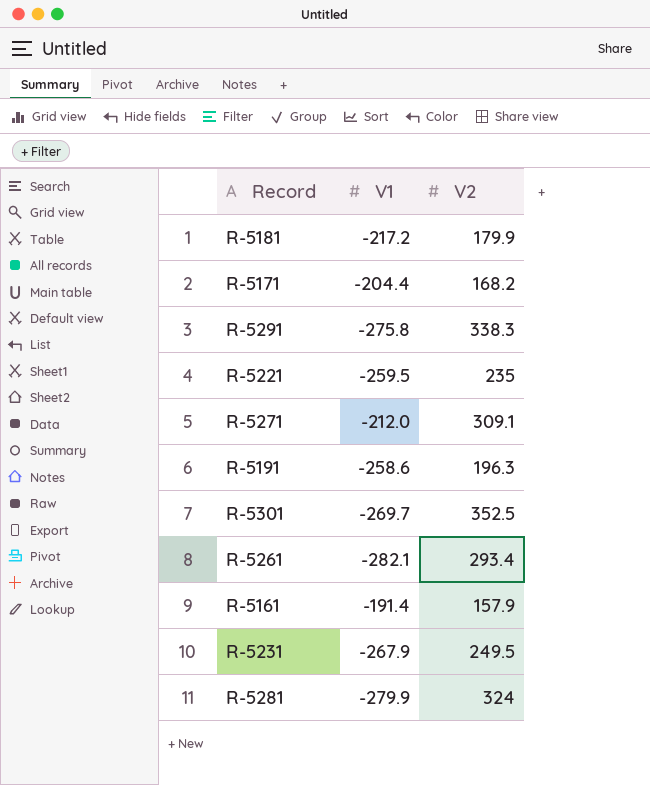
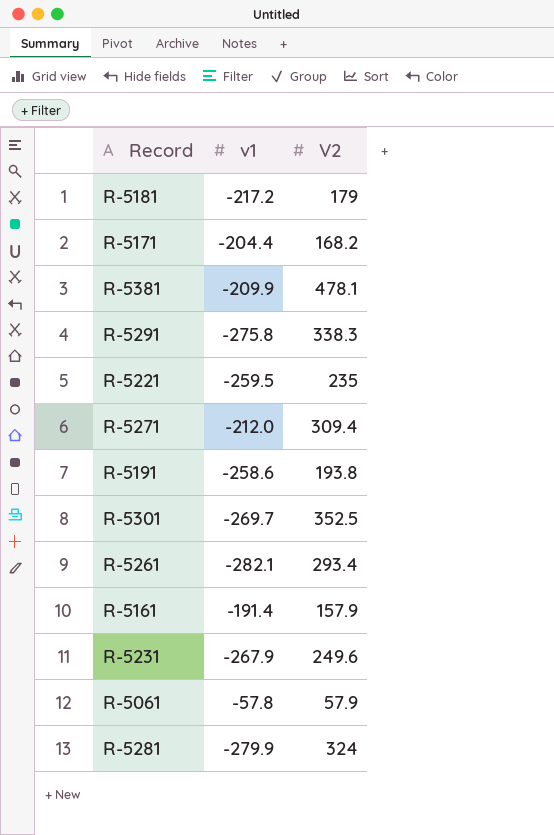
column name: V1 -> v1
R-5181 | V2: 179.9 -> 179
row R-5381: none -> -209.9 | 478.1
R-5271 | V2: 309.1 -> 309.4
R-5191 | V2: 196.3 -> 193.8
R-5231 | V2: 249.5 -> 249.6
row R-5061: none -> -57.8 | 57.9

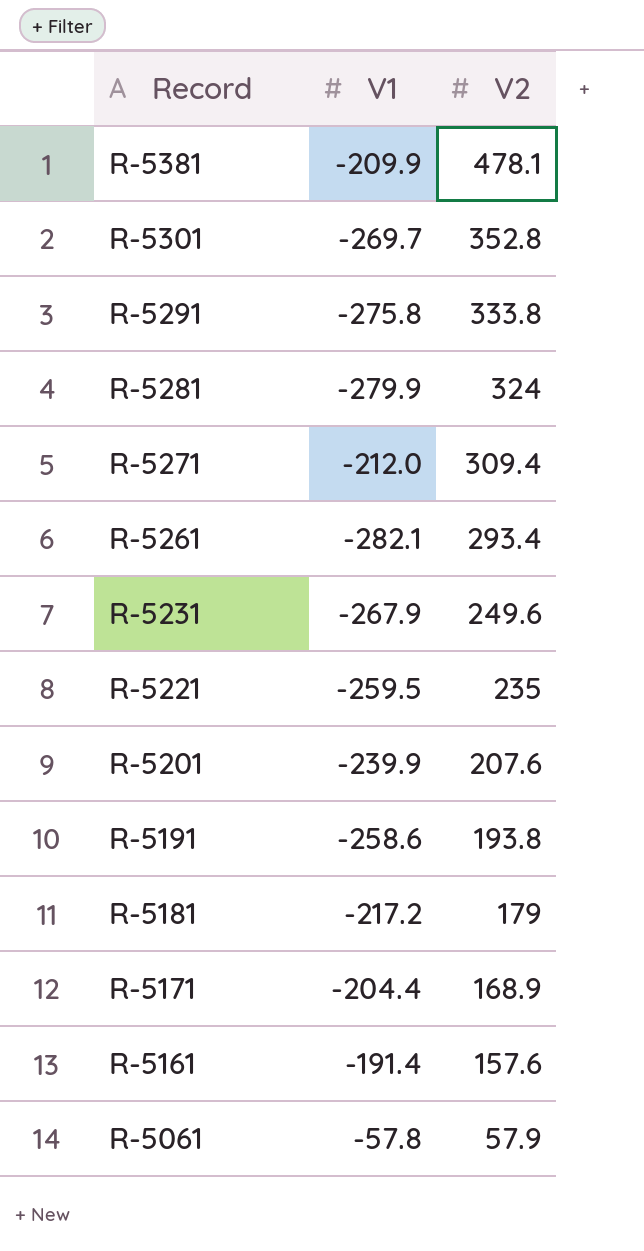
row order: none -> Record descending
column name: v1 -> V1
R-5301 | V2: 352.5 -> 352.8
R-5291 | V2: 338.3 -> 333.8
row R-5201: none -> -239.9 | 207.6
R-5171 | V2: 168.2 -> 168.9
R-5161 | V2: 157.9 -> 157.6

